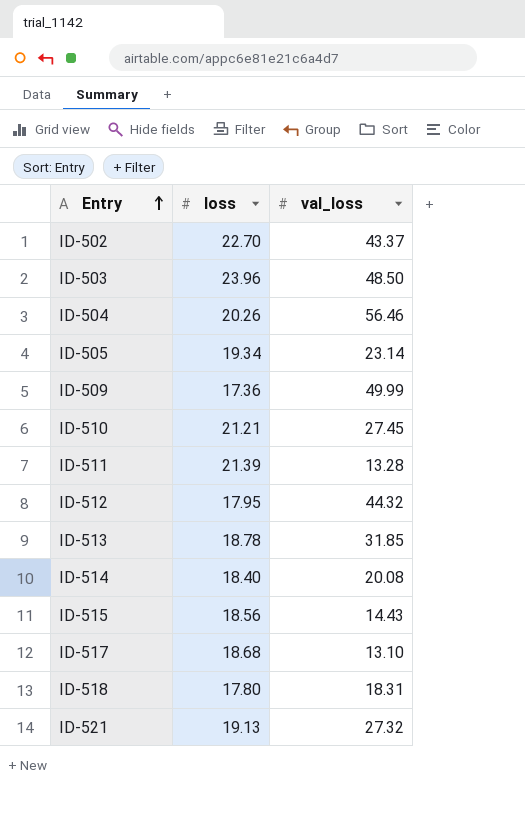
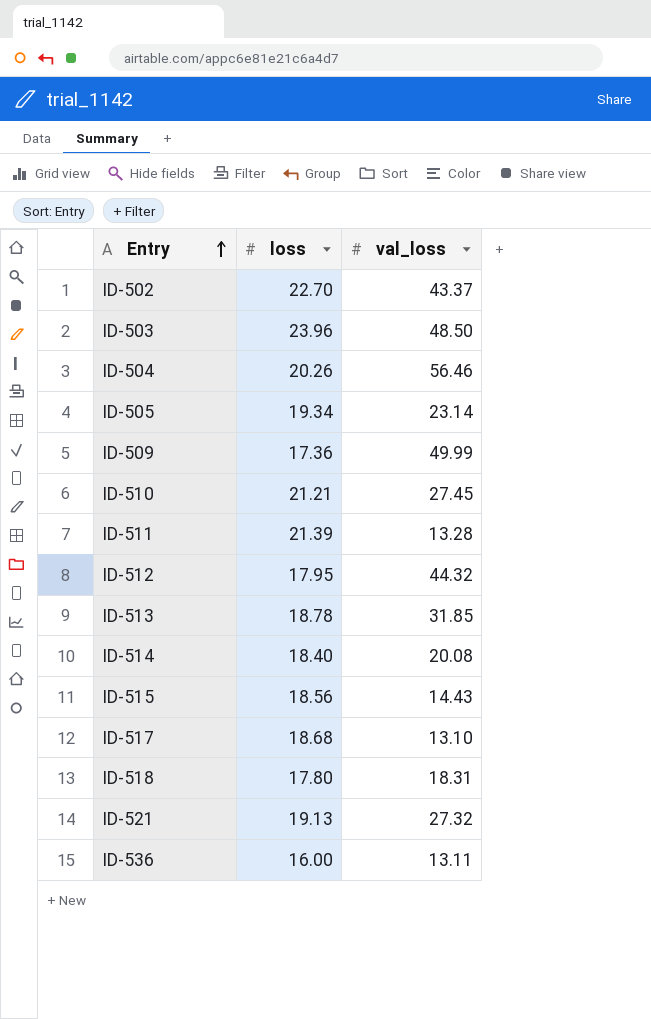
row ID-536: none -> 16.00 | 13.11

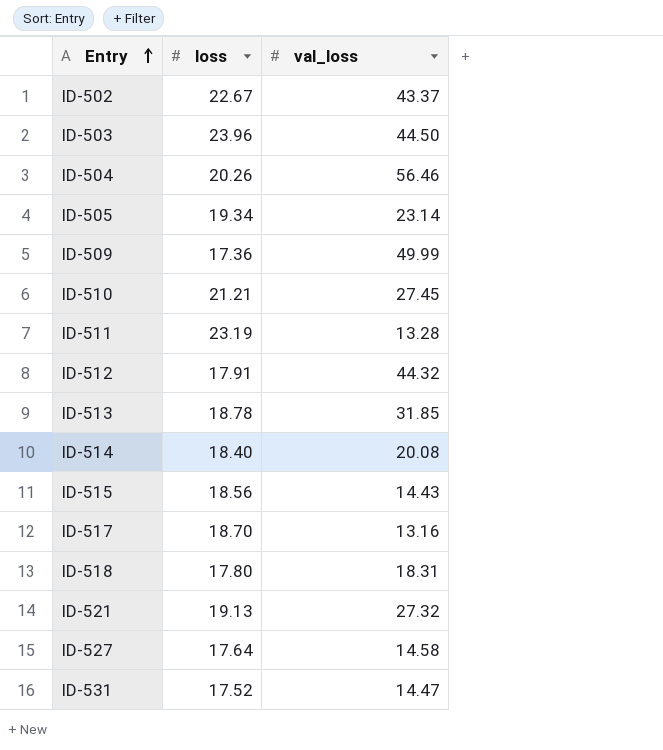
row ID-536: 16.00 | 13.11 -> none
ID-502 | loss: 22.70 -> 22.67
ID-503 | val_loss: 48.50 -> 44.50
ID-511 | loss: 21.39 -> 23.19
ID-512 | loss: 17.95 -> 17.91
ID-517 | loss: 18.68 -> 18.70
ID-517 | val_loss: 13.10 -> 13.16
row ID-527: none -> 17.64 | 14.58
row ID-531: none -> 17.52 | 14.47

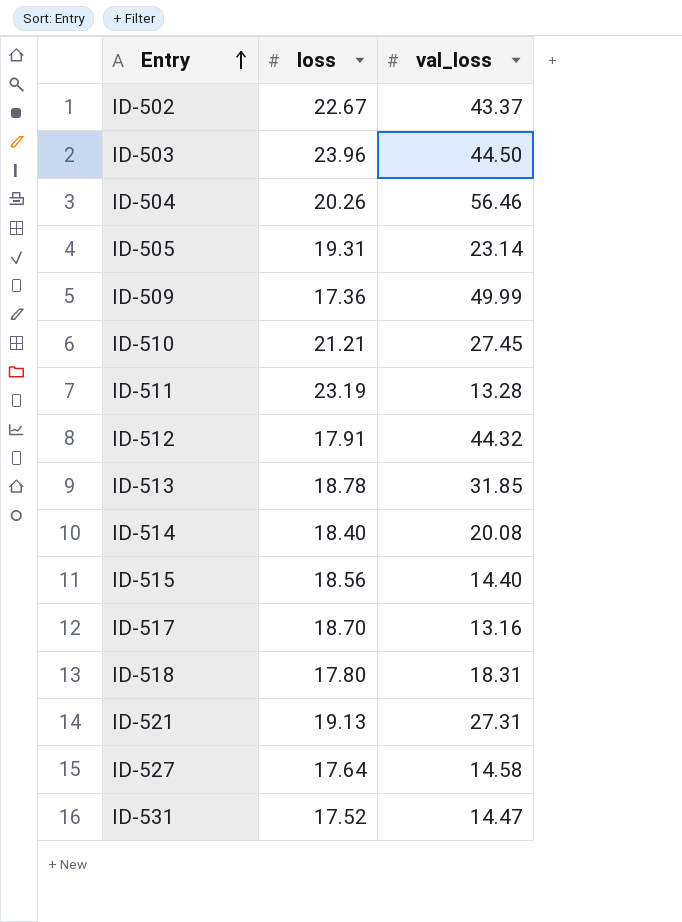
ID-505 | loss: 19.34 -> 19.31
ID-515 | val_loss: 14.43 -> 14.40
ID-521 | val_loss: 27.32 -> 27.31

